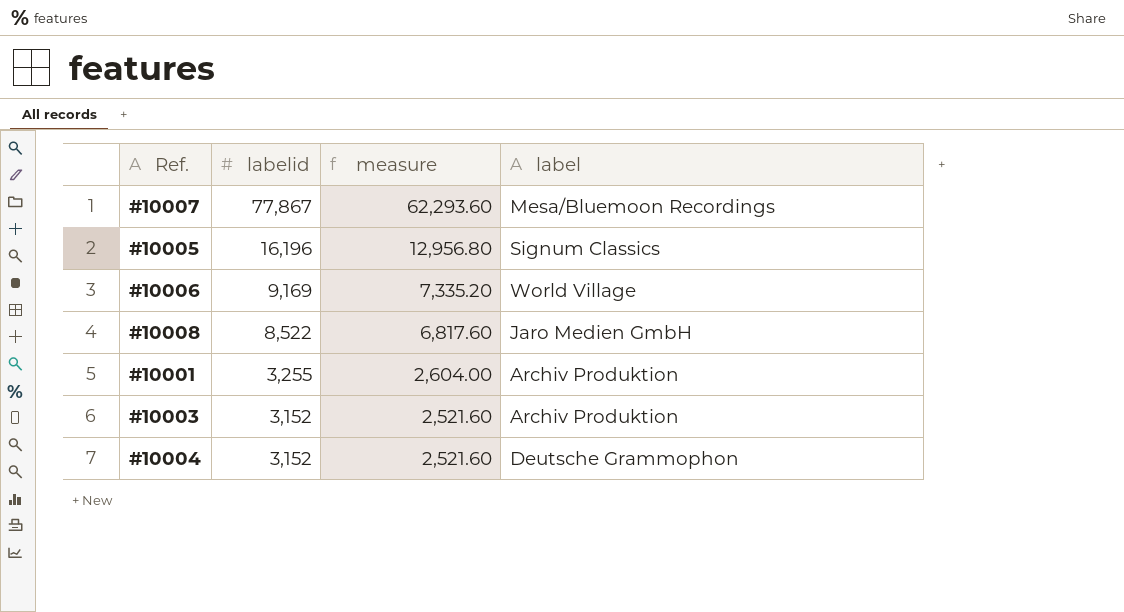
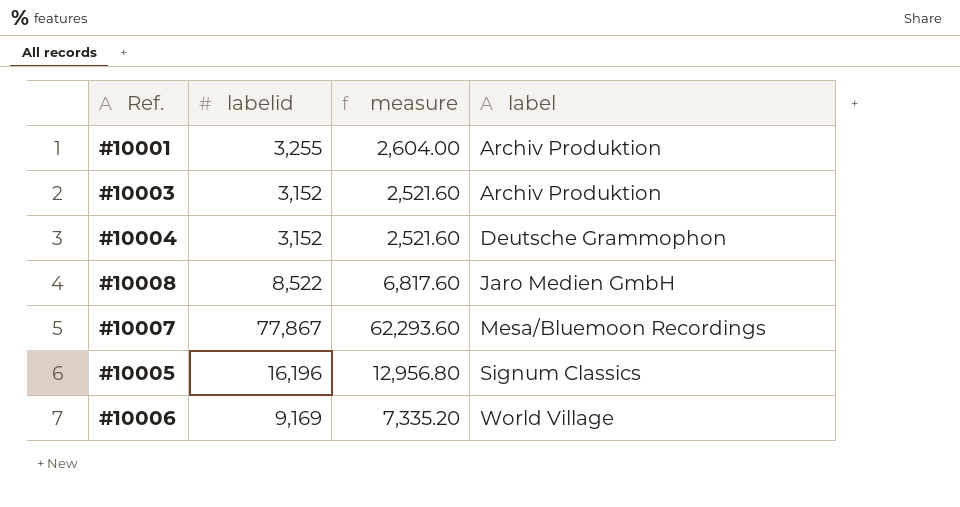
row order: labelid descending -> label ascending

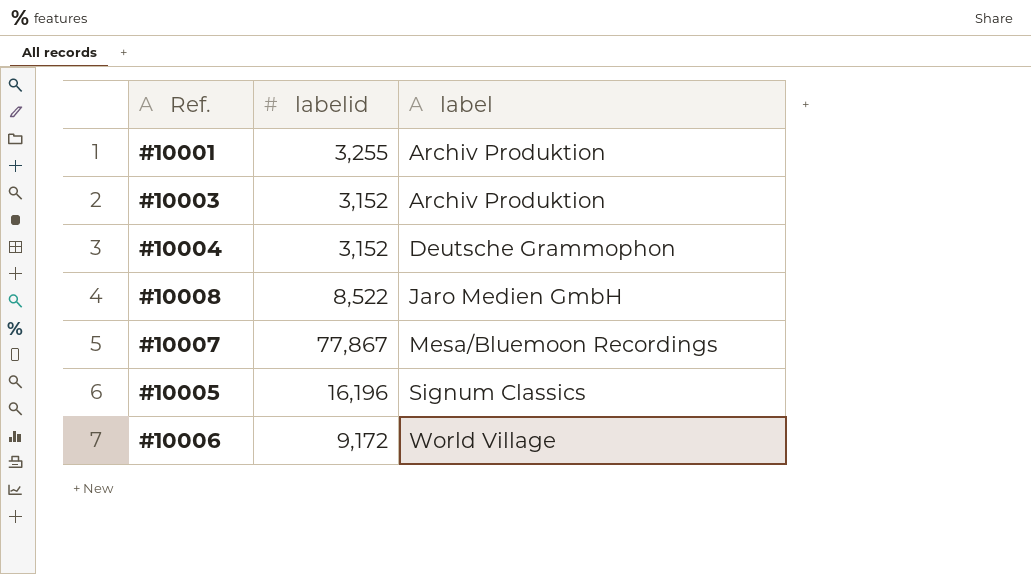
column measure | formula: [labelid] * 0.8 -> none
#10006 | labelid: 9,169 -> 9,172

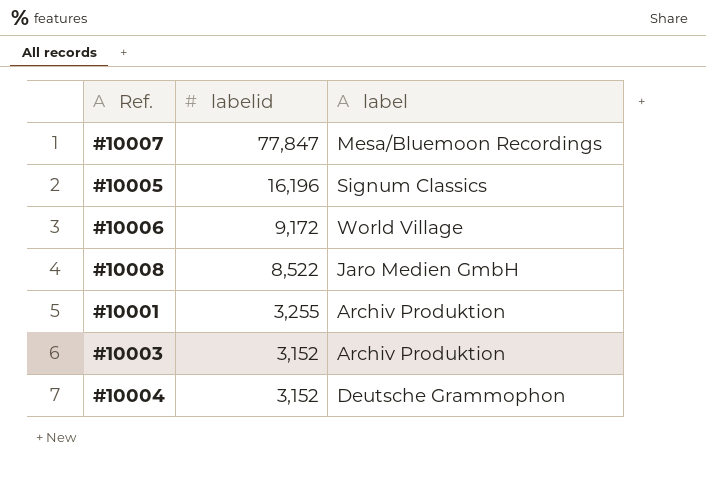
row order: label ascending -> labelid descending
#10007 | labelid: 77,867 -> 77,847

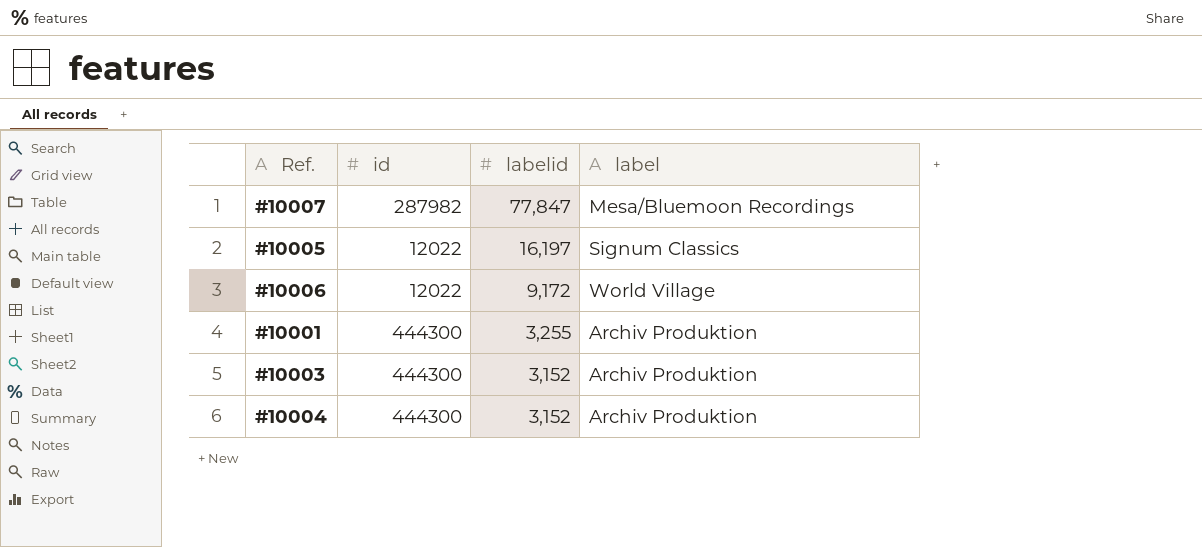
column id | position: none -> 2
row #10008: 8,522 | Jaro Medien GmbH -> none
#10005 | labelid: 16,196 -> 16,197
#10004 | label: Deutsche Grammophon -> Archiv Produktion

